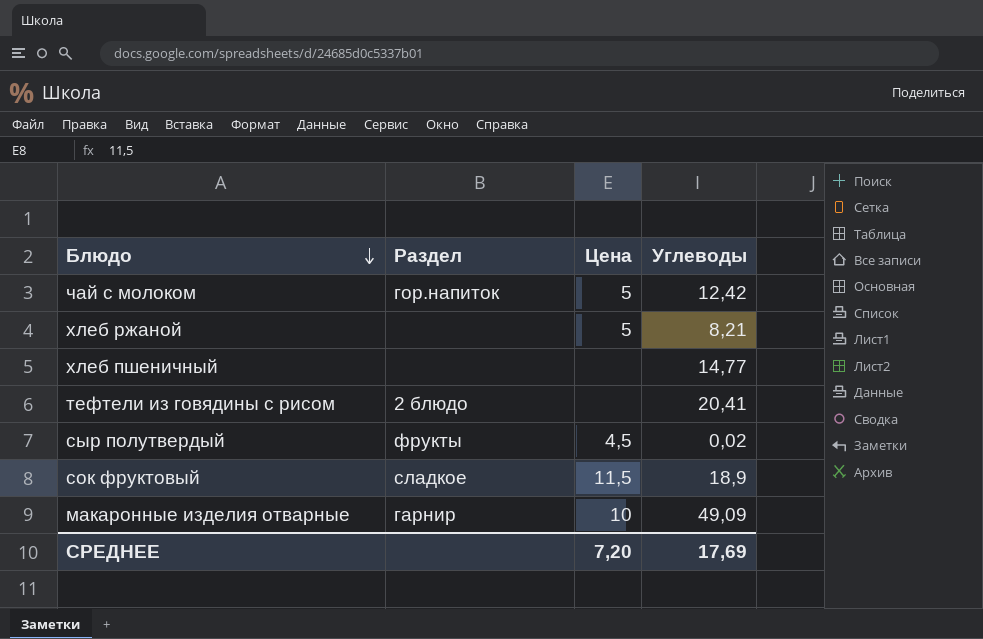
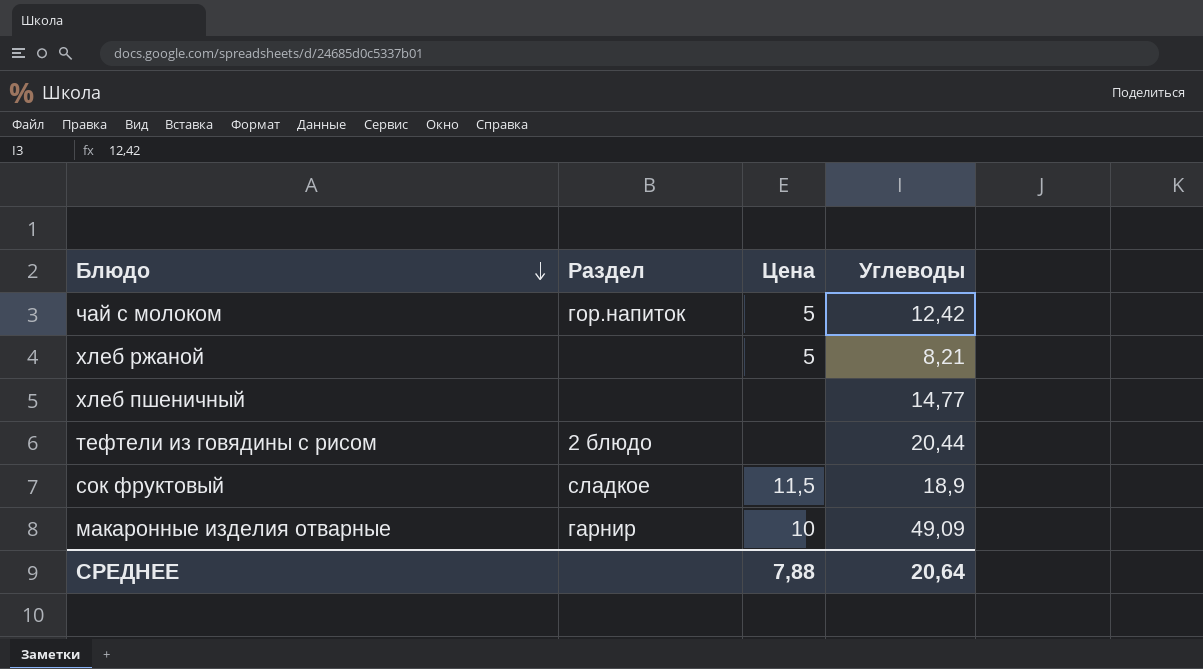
row сыр полутвердый: фрукты | 4,5 | 0,02 -> none
тефтели из говядины с рисом | Углеводы: 20,41 -> 20,44
СРЕДНЕЕ | Цена: 7,20 -> 7,88
СРЕДНЕЕ | Углеводы: 17,69 -> 20,64

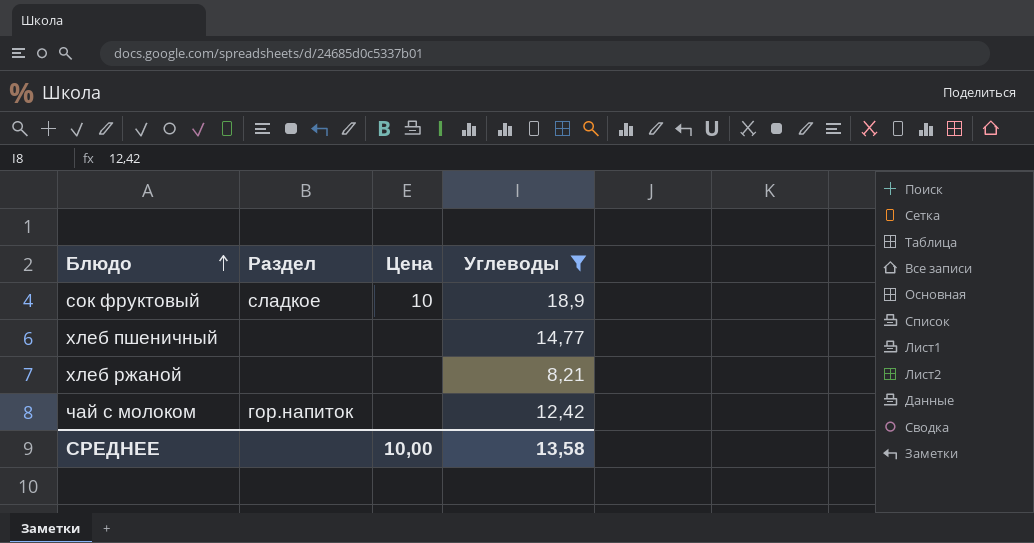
filter: none -> Углеводы <= 18,9
row order: Блюдо descending -> Блюдо ascending
сок фруктовый | Цена: 11,5 -> 10
хлеб ржаной | Цена: 5 -> none
чай с молоком | Цена: 5 -> none
СРЕДНЕЕ | Цена: 7,88 -> 10,00
СРЕДНЕЕ | Углеводы: 20,64 -> 13,58

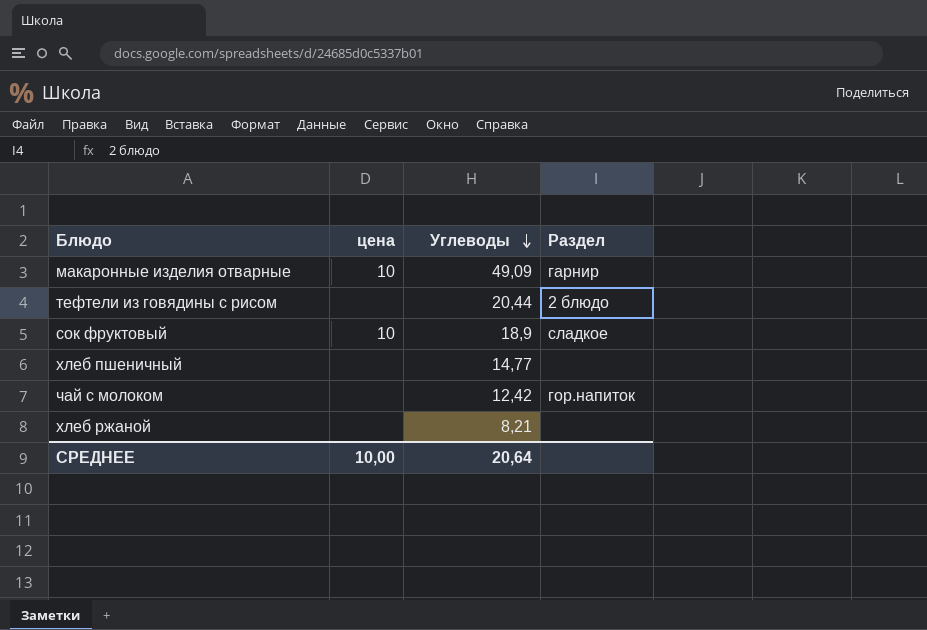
filter: Углеводы <= 18,9 -> none
row order: Блюдо ascending -> Углеводы descending
column name: Цена -> цена
column Раздел | position: 2 -> 4
СРЕДНЕЕ | Углеводы: 13,58 -> 20,64

